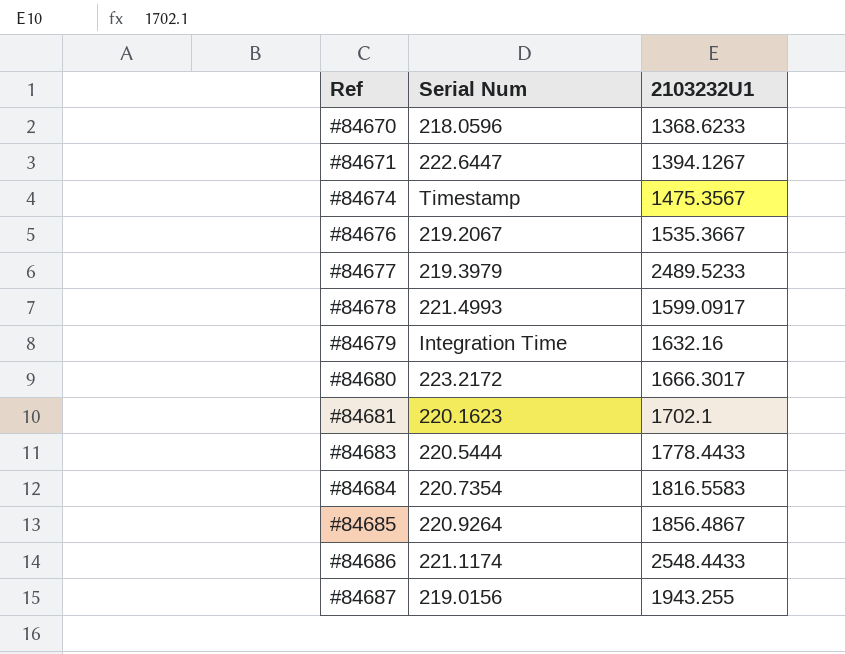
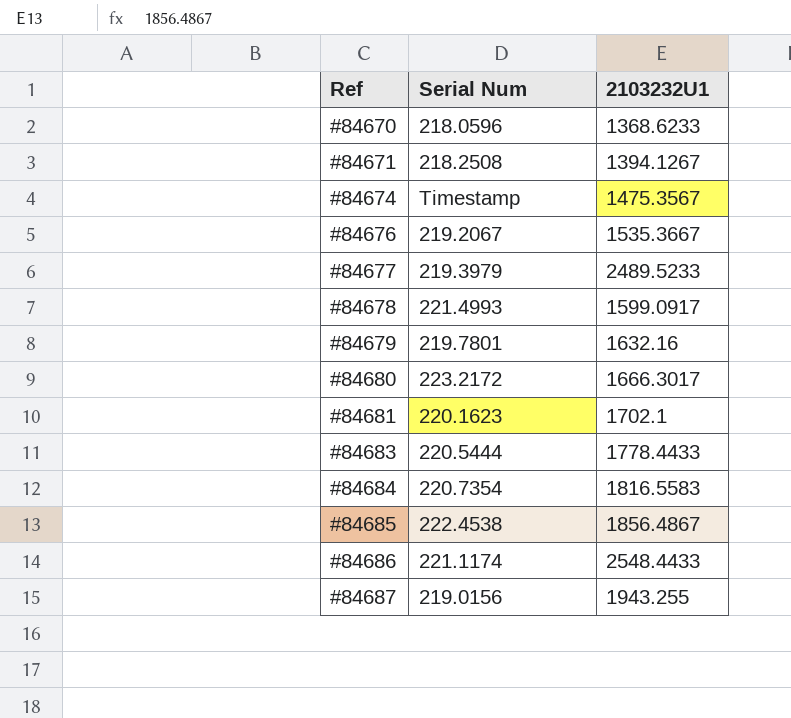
#84671 | Serial Num: 222.6447 -> 218.2508
#84679 | Serial Num: Integration Time -> 219.7801
#84685 | Serial Num: 220.9264 -> 222.4538

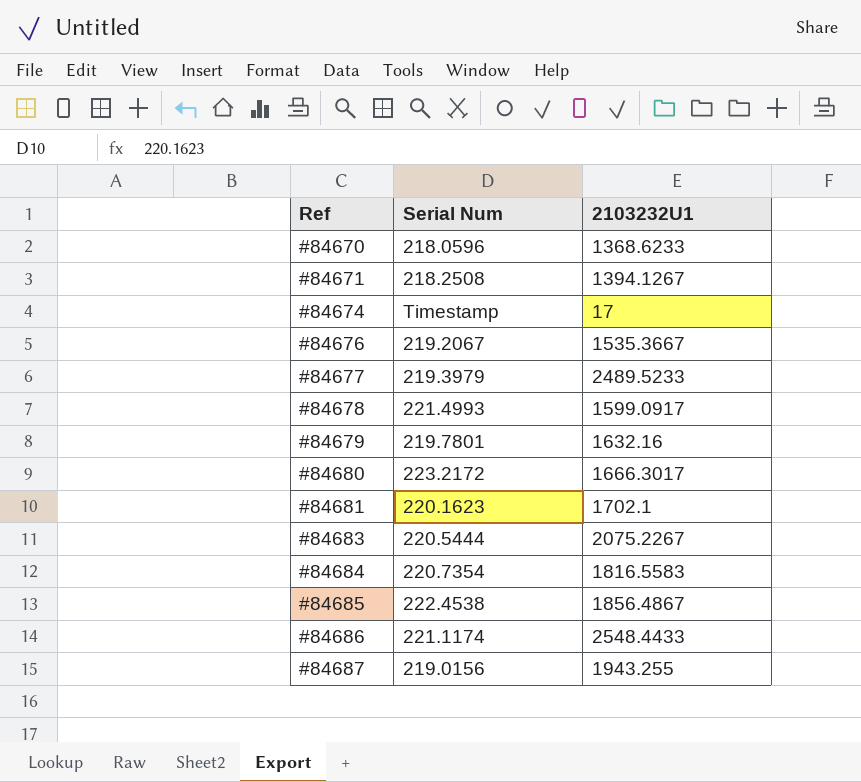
#84674 | 2103232U1: 1475.3567 -> 17
#84683 | 2103232U1: 1778.4433 -> 2075.2267

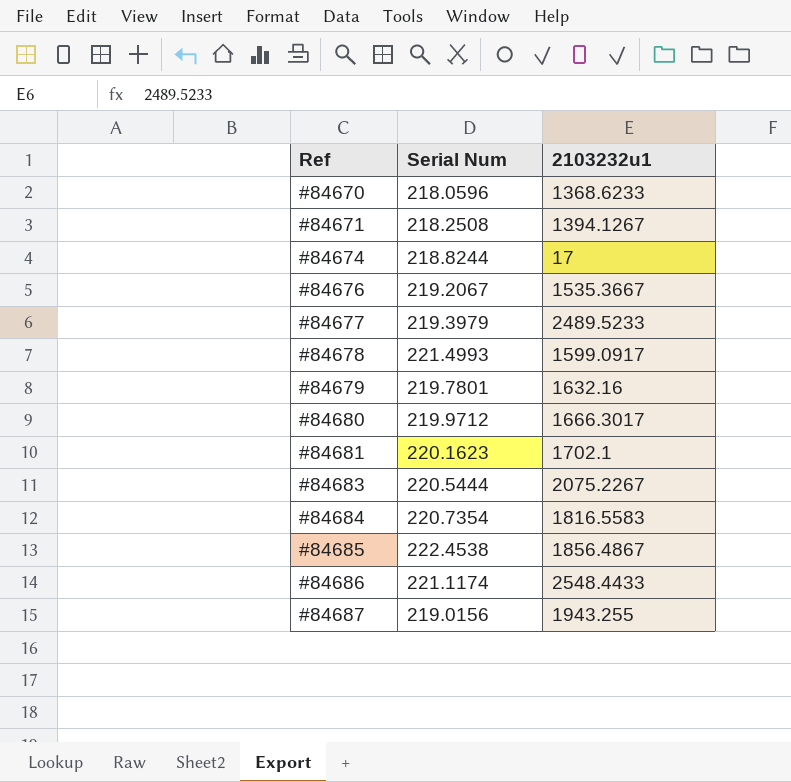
column name: 2103232U1 -> 2103232u1
#84674 | Serial Num: Timestamp -> 218.8244
#84680 | Serial Num: 223.2172 -> 219.9712

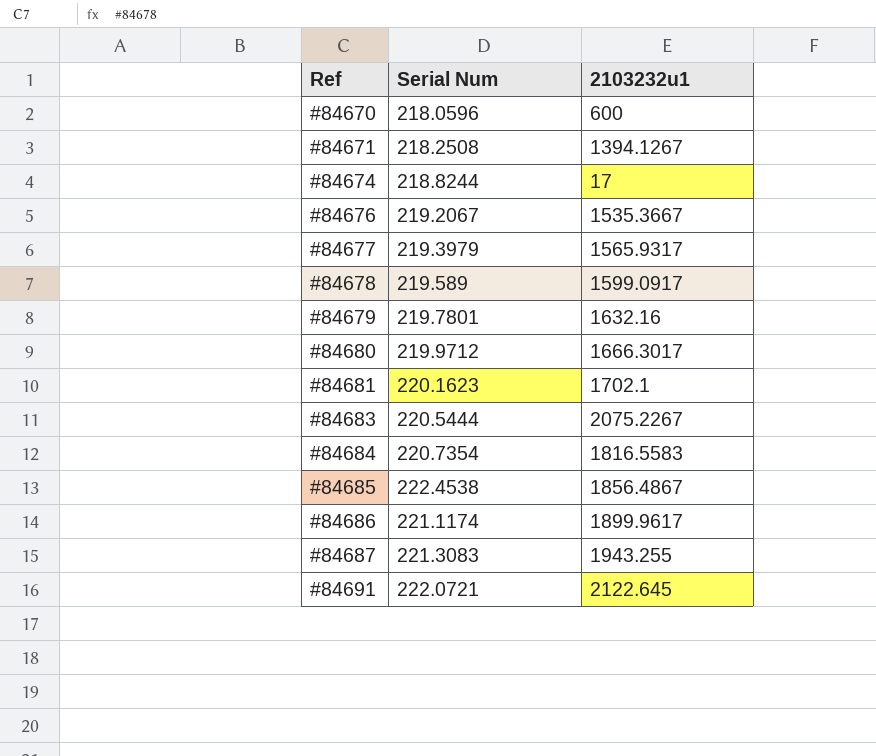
#84670 | 2103232u1: 1368.6233 -> 600
#84677 | 2103232u1: 2489.5233 -> 1565.9317
#84678 | Serial Num: 221.4993 -> 219.589
#84686 | 2103232u1: 2548.4433 -> 1899.9617
#84687 | Serial Num: 219.0156 -> 221.3083
row #84691: none -> 222.0721 | 2122.645

